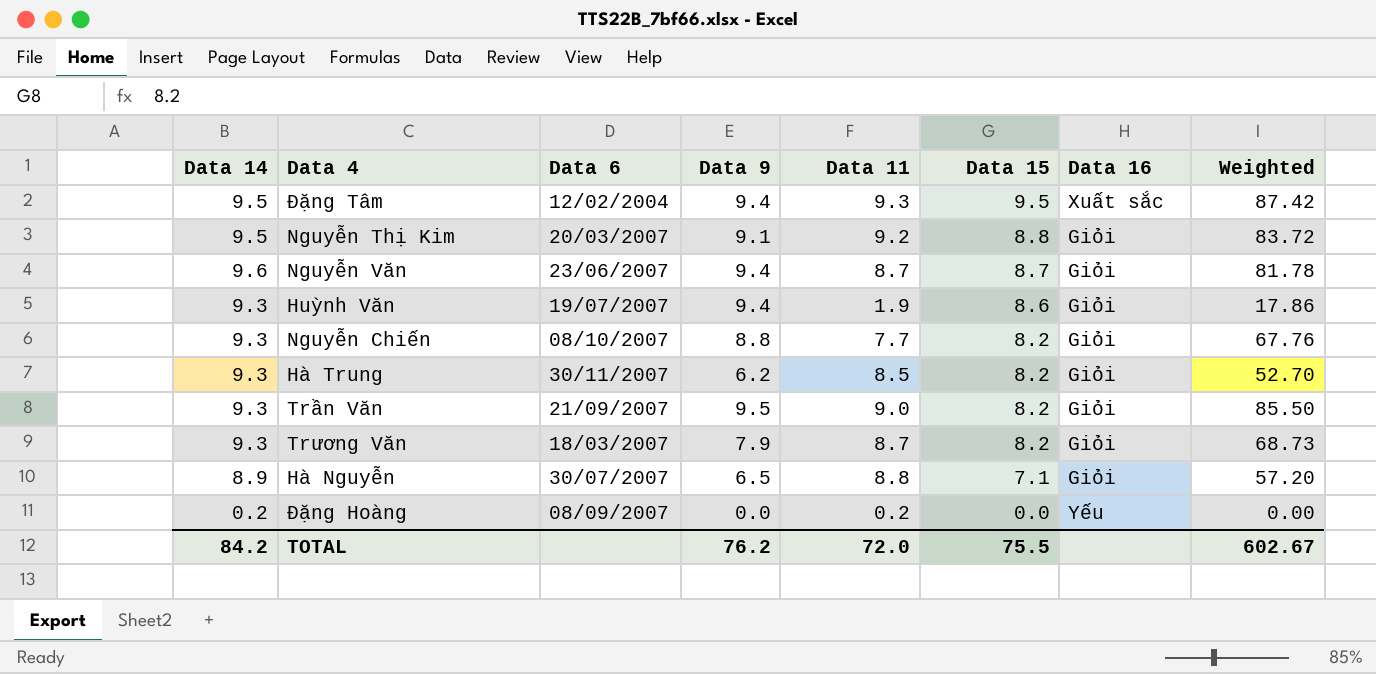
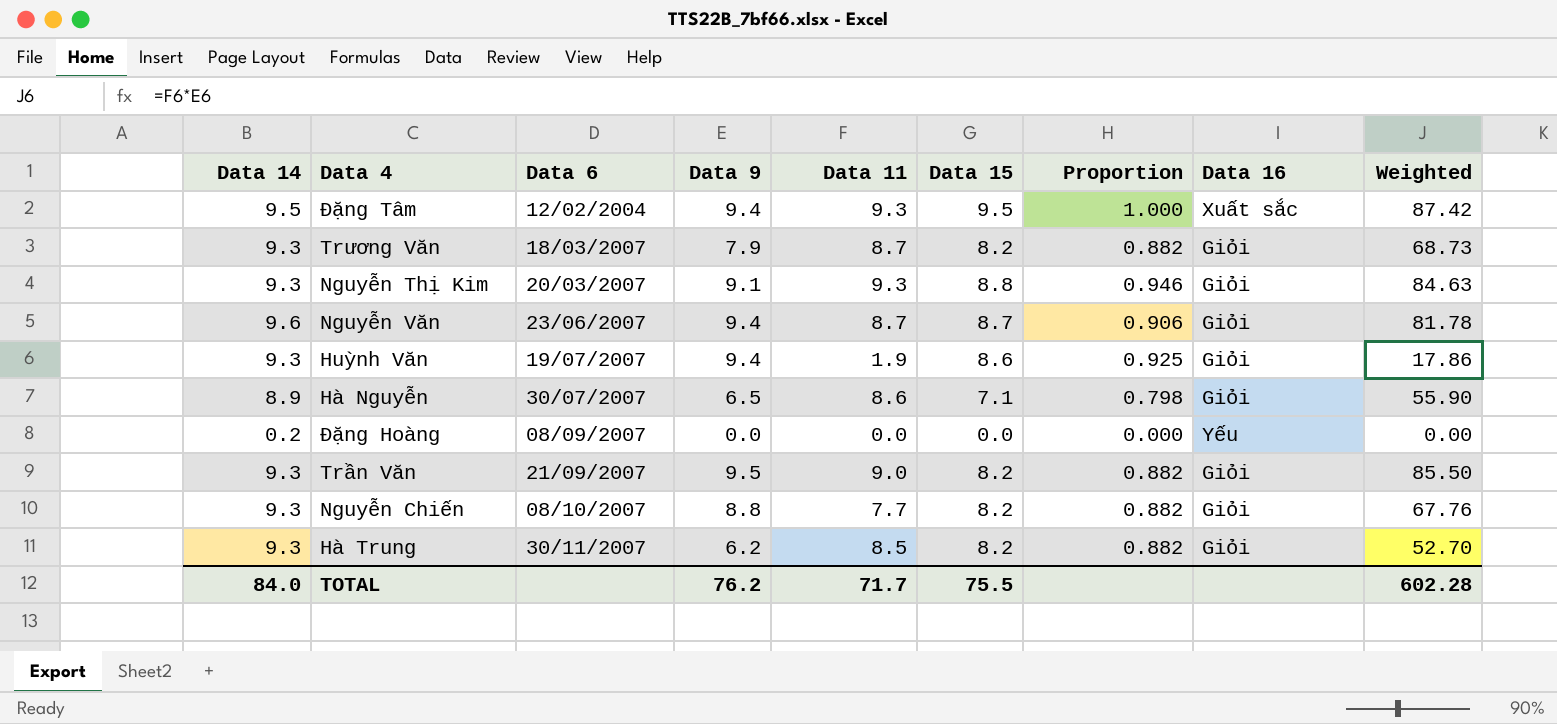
row order: Data 15 descending -> Data 6 ascending
column Proportion | formula: none -> [Data 15] / [Data 14]
Nguyễn Thị Kim | Data 14: 9.5 -> 9.3
Nguyễn Thị Kim | Data 11: 9.2 -> 9.3
Nguyễn Thị Kim | Weighted: 83.72 -> 84.63
Hà Nguyễn | Data 11: 8.8 -> 8.6
Hà Nguyễn | Weighted: 57.20 -> 55.90
Đặng Hoàng | Data 11: 0.2 -> 0.0
TOTAL | Data 14: 84.2 -> 84.0
TOTAL | Data 11: 72.0 -> 71.7
TOTAL | Weighted: 602.67 -> 602.28

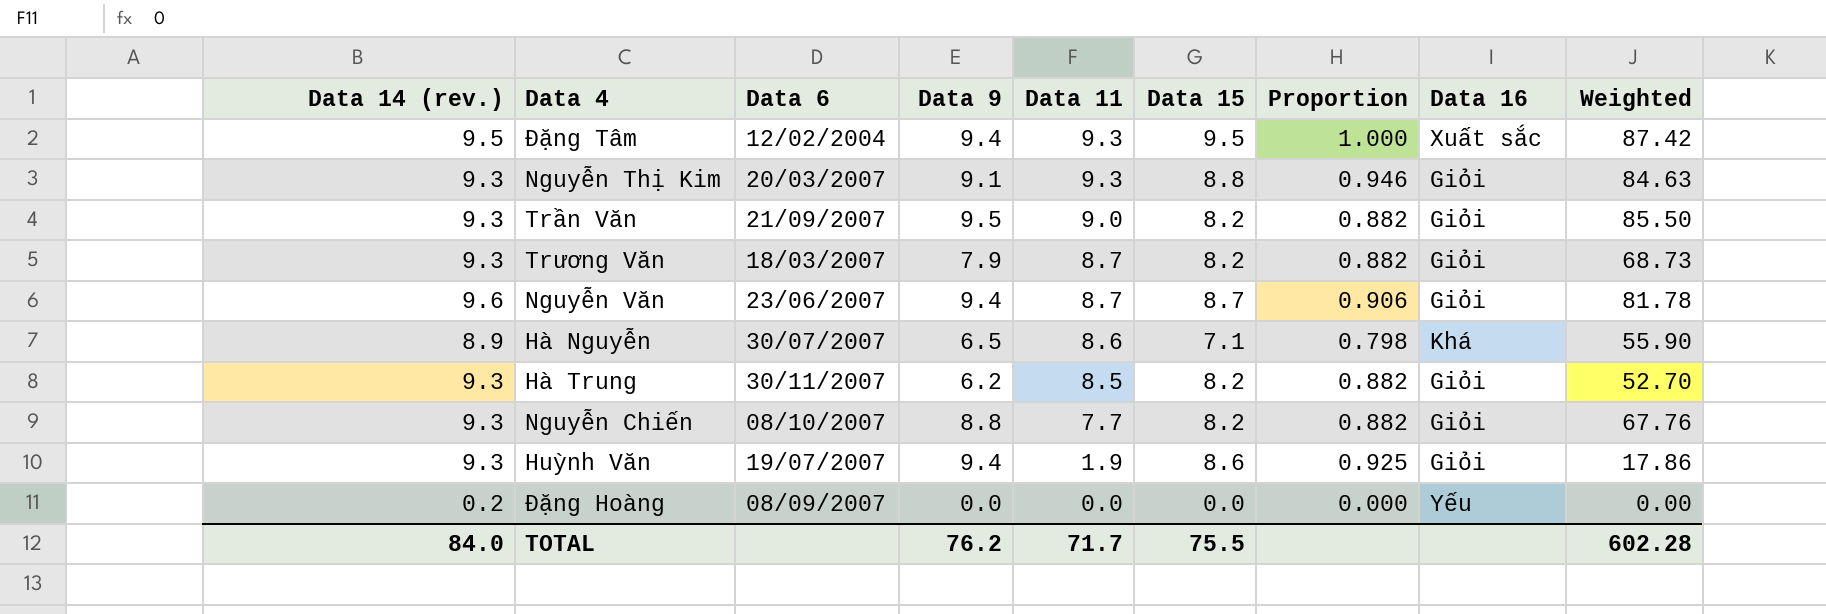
row order: Data 6 ascending -> Data 11 descending
column name: Data 14 -> Data 14 (rev.)
Hà Nguyễn | Data 16: Giỏi -> Khá

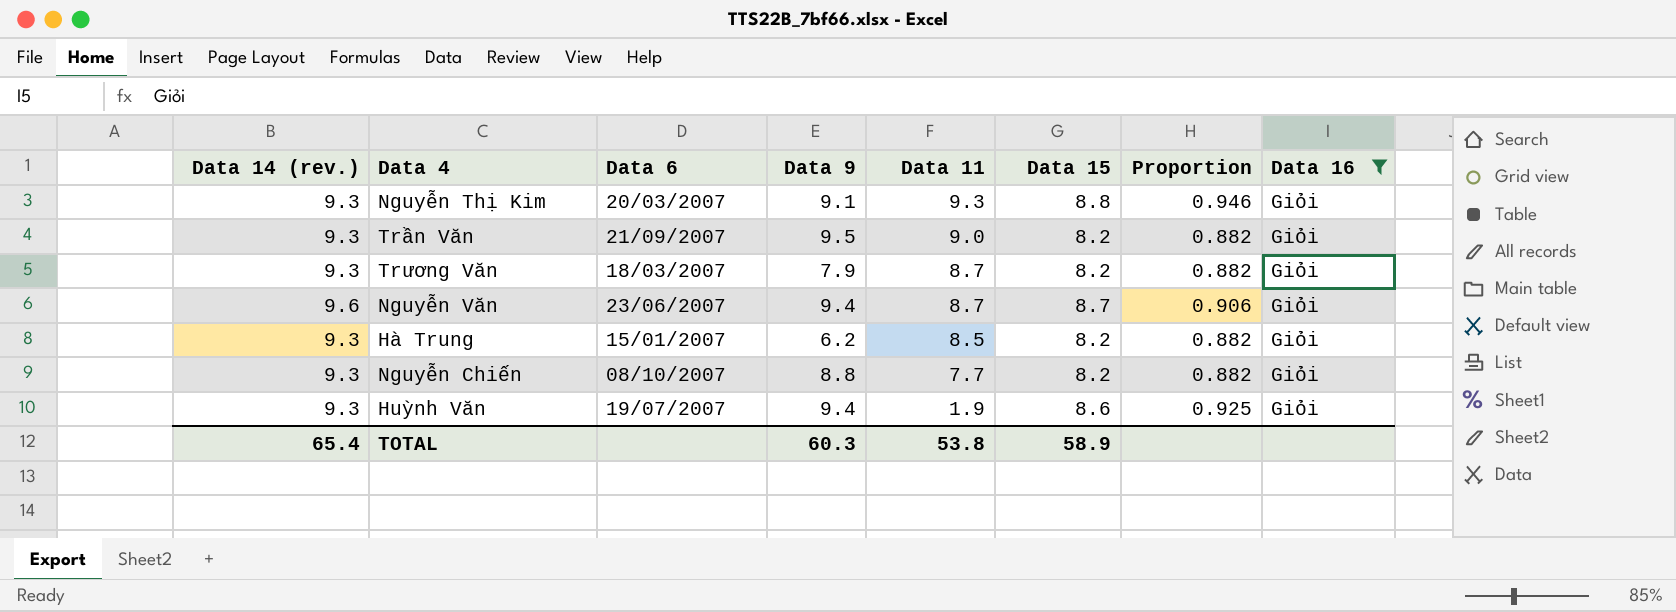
filter: none -> Data 16 = Giỏi
column Weighted | formula: [Data 9] * [Data 11] -> none
Hà Trung | Data 6: 30/11/2007 -> 15/01/2007
TOTAL | Data 14 (rev.): 84.0 -> 65.4
TOTAL | Data 9: 76.2 -> 60.3
TOTAL | Data 11: 71.7 -> 53.8
TOTAL | Data 15: 75.5 -> 58.9

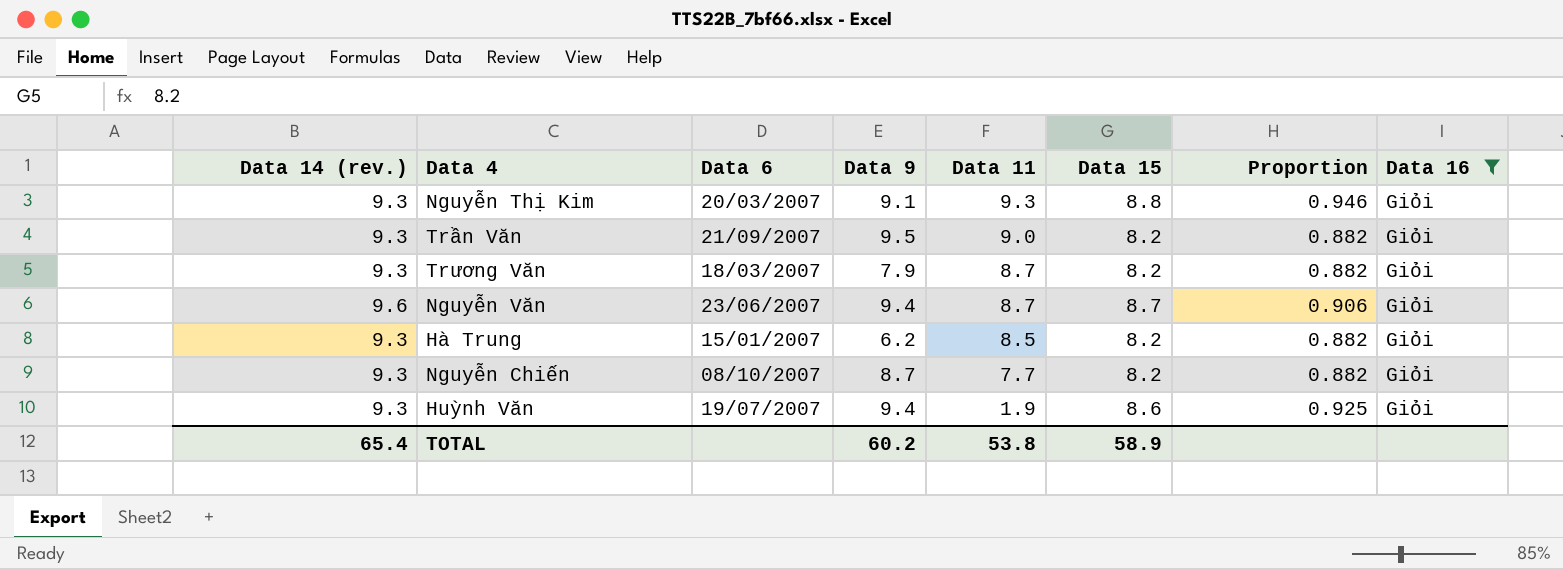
Nguyễn Chiến | Data 9: 8.8 -> 8.7
TOTAL | Data 9: 60.3 -> 60.2

